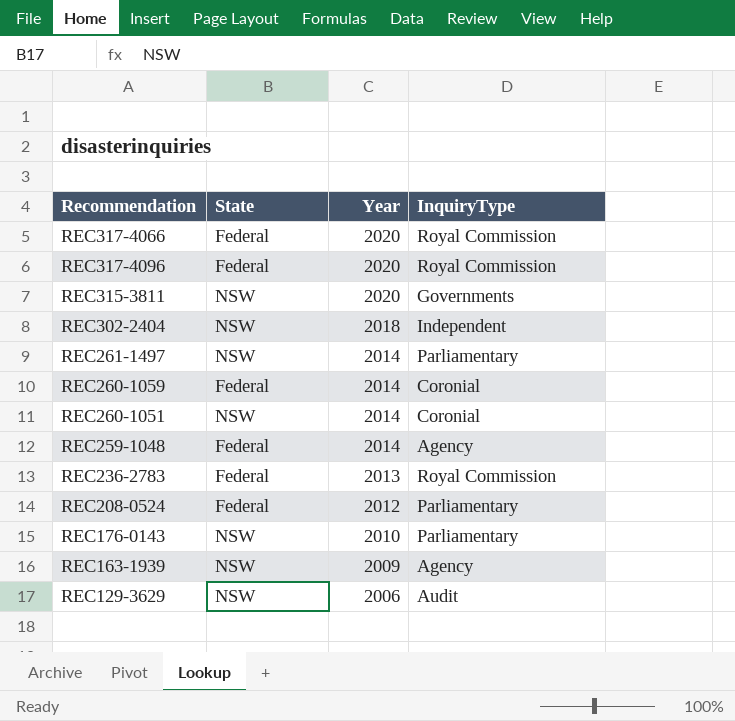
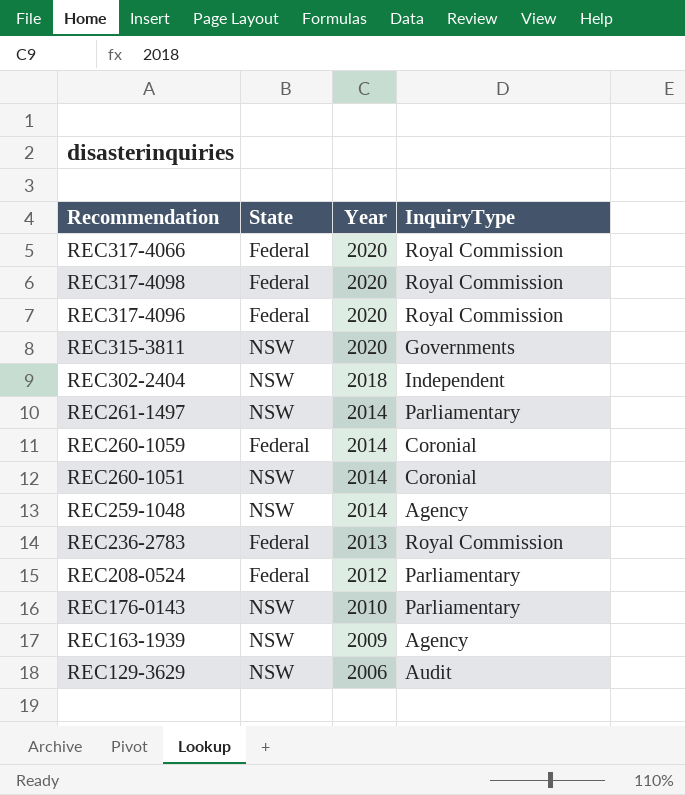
row REC317-4098: none -> Federal | 2020 | Royal Commission
REC259-1048 | State: Federal -> NSW

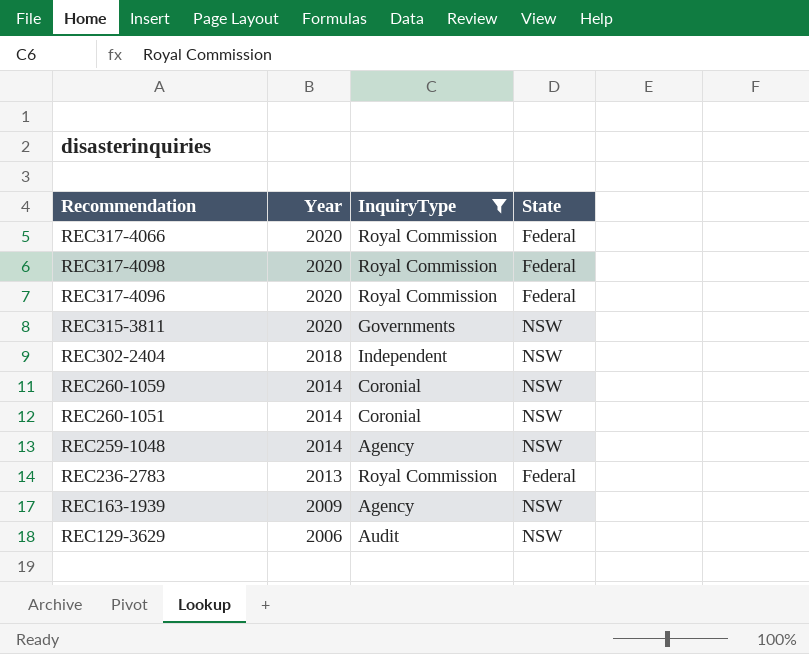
filter: none -> InquiryType != Parliamentary
column State | position: 2 -> 4
REC260-1059 | State: Federal -> NSW

